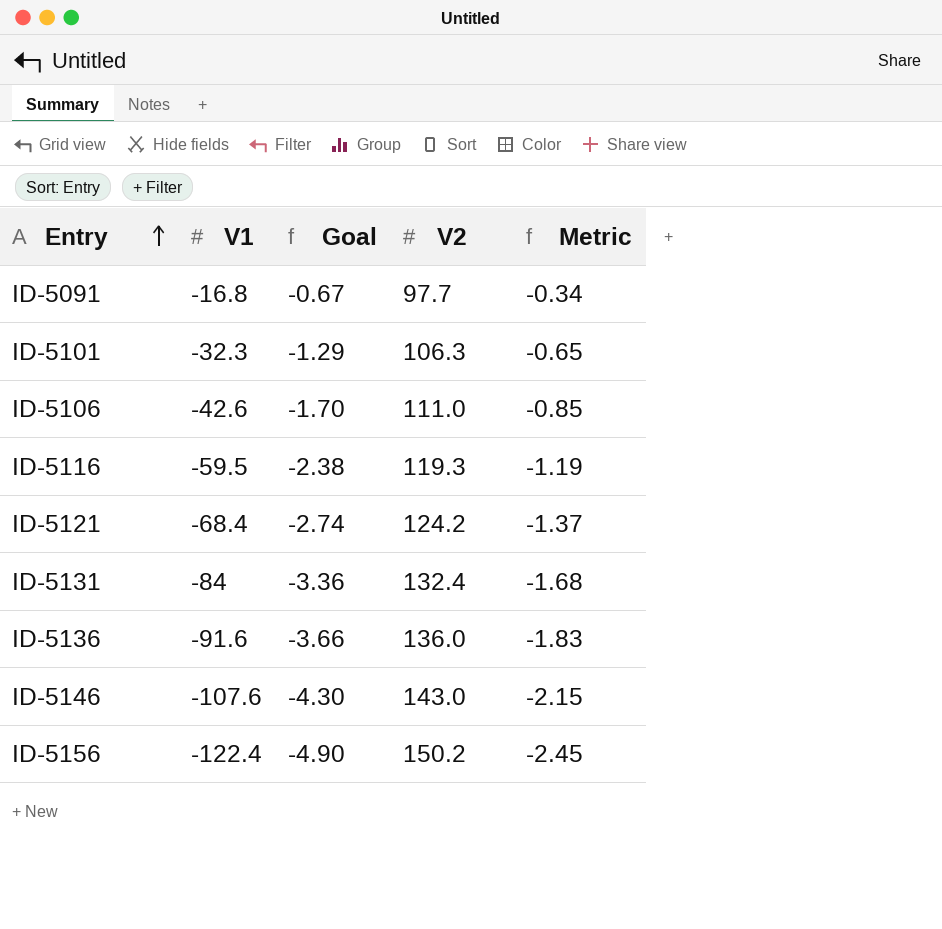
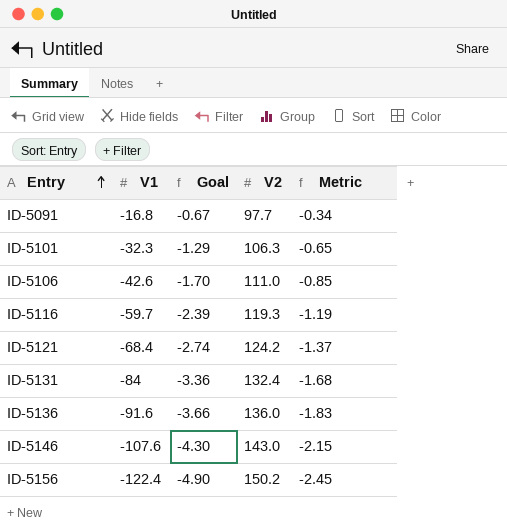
ID-5116 | V1: -59.5 -> -59.7
ID-5116 | Goal: -2.38 -> -2.39

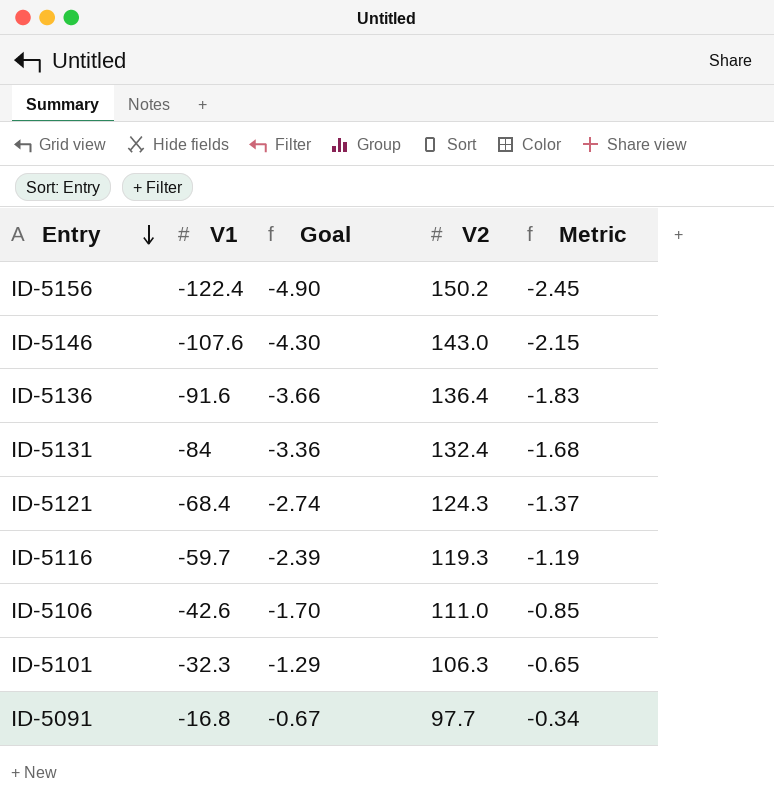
row order: Entry ascending -> Entry descending
ID-5136 | V2: 136.0 -> 136.4
ID-5121 | V2: 124.2 -> 124.3

